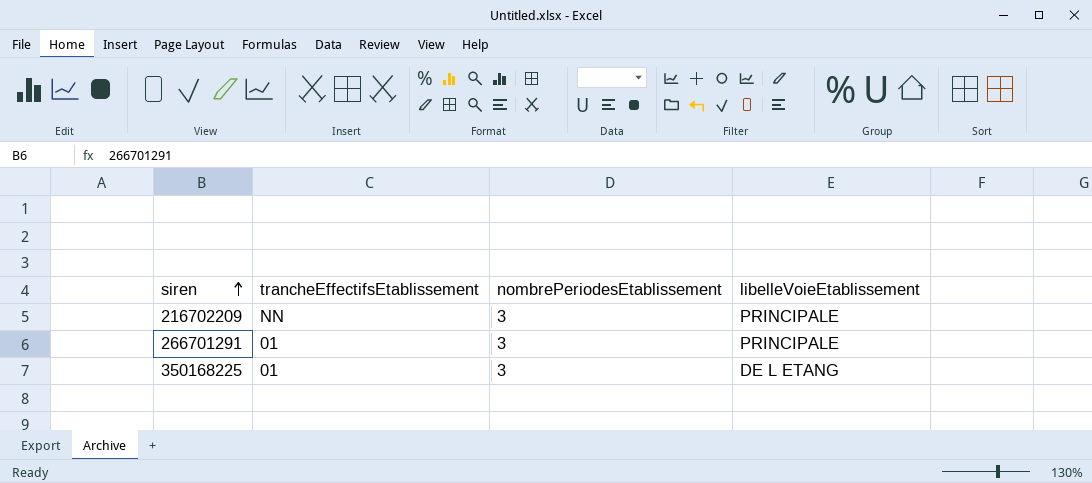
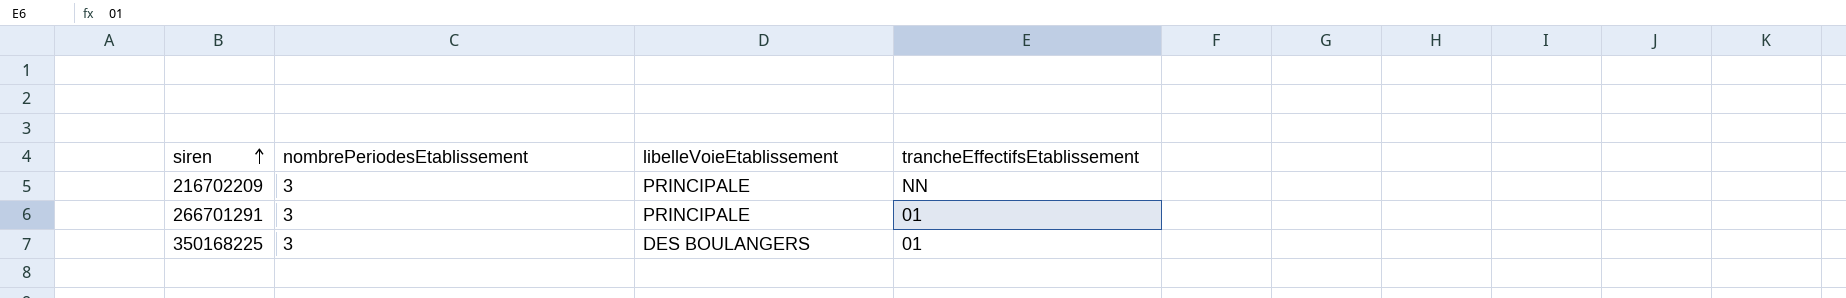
column trancheEffectifsEtablissement | position: 2 -> 4
350168225 | libelleVoieEtablissement: DE L ETANG -> DES BOULANGERS

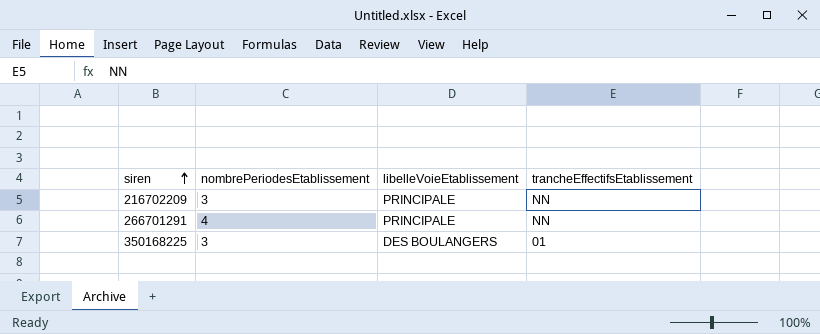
266701291 | nombrePeriodesEtablissement: 3 -> 4
266701291 | trancheEffectifsEtablissement: 01 -> NN

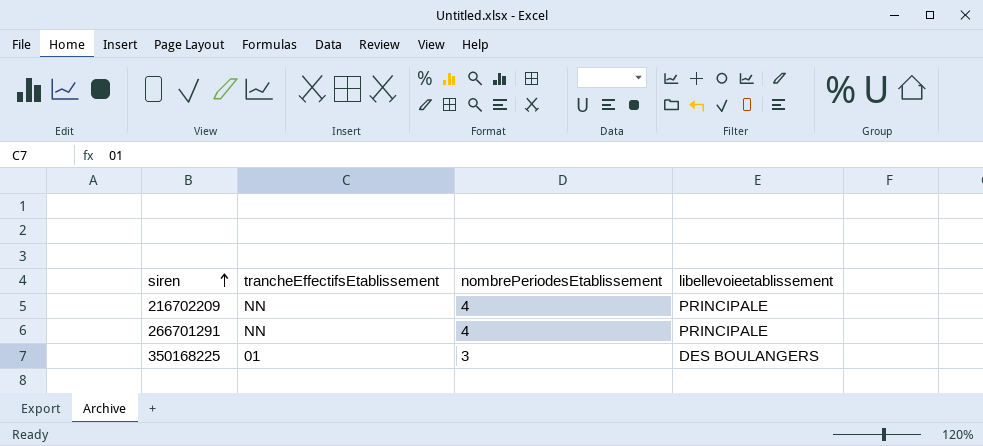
column trancheEffectifsEtablissement | position: 4 -> 2
column name: libelleVoieEtablissement -> libellevoieetablissement
216702209 | nombrePeriodesEtablissement: 3 -> 4

